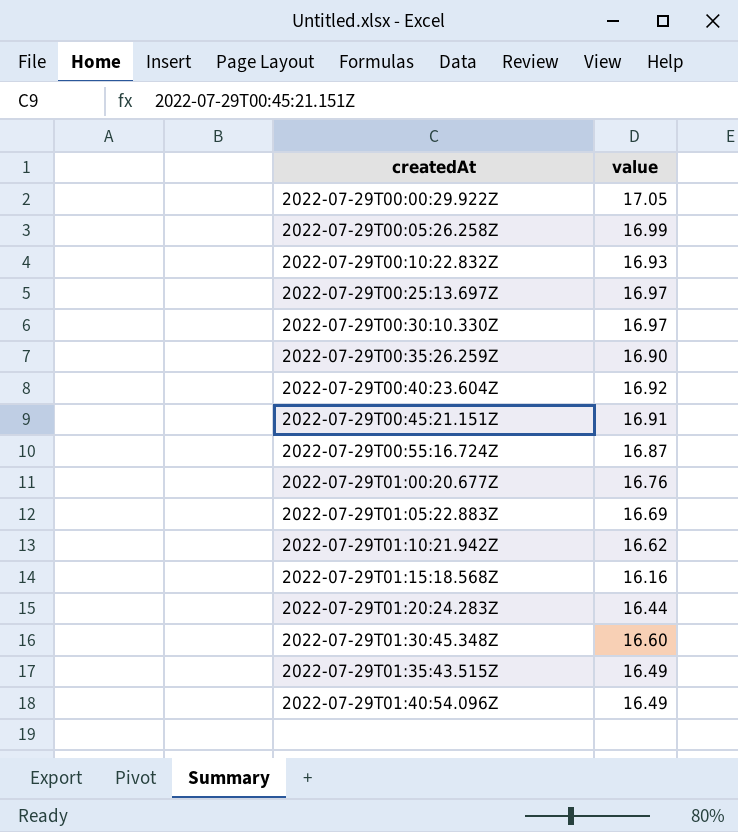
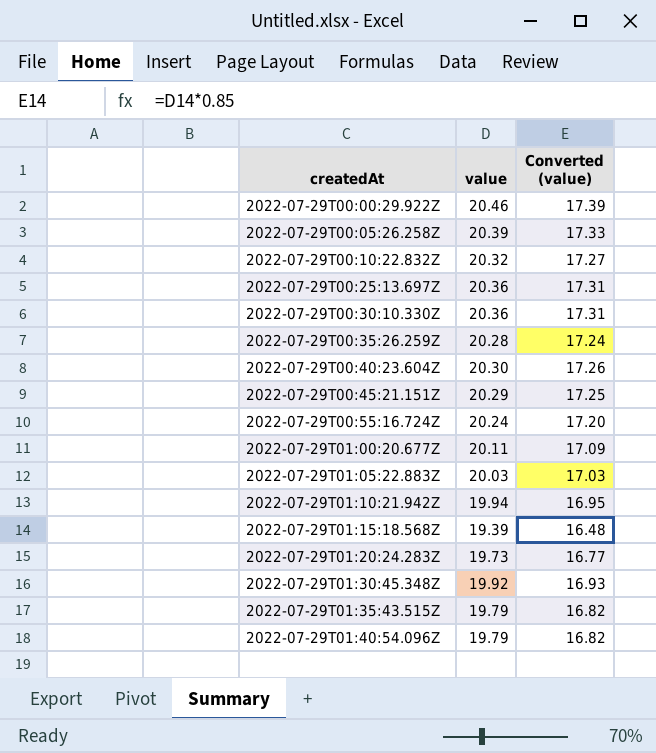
column Converted (value) | formula: none -> [value] * 0.85
2022-07-29T00:00:29.922Z | value: 17.05 -> 20.46
2022-07-29T00:05:26.258Z | value: 16.99 -> 20.39
2022-07-29T00:10:22.832Z | value: 16.93 -> 20.32
2022-07-29T00:25:13.697Z | value: 16.97 -> 20.36
2022-07-29T00:30:10.330Z | value: 16.97 -> 20.36
2022-07-29T00:35:26.259Z | value: 16.90 -> 20.28
2022-07-29T00:40:23.604Z | value: 16.92 -> 20.30
2022-07-29T00:45:21.151Z | value: 16.91 -> 20.29
2022-07-29T00:55:16.724Z | value: 16.87 -> 20.24
2022-07-29T01:00:20.677Z | value: 16.76 -> 20.11
2022-07-29T01:05:22.883Z | value: 16.69 -> 20.03
2022-07-29T01:10:21.942Z | value: 16.62 -> 19.94
2022-07-29T01:15:18.568Z | value: 16.16 -> 19.39
2022-07-29T01:20:24.283Z | value: 16.44 -> 19.73
2022-07-29T01:30:45.348Z | value: 16.60 -> 19.92
2022-07-29T01:35:43.515Z | value: 16.49 -> 19.79
2022-07-29T01:40:54.096Z | value: 16.49 -> 19.79

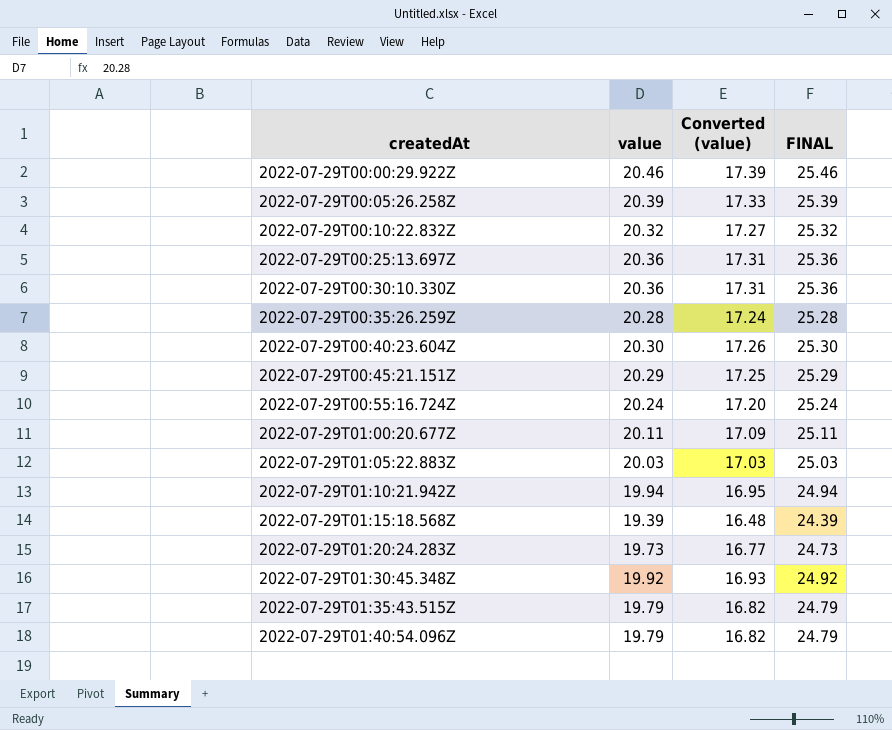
column FINAL | formula: none -> [value] + 5

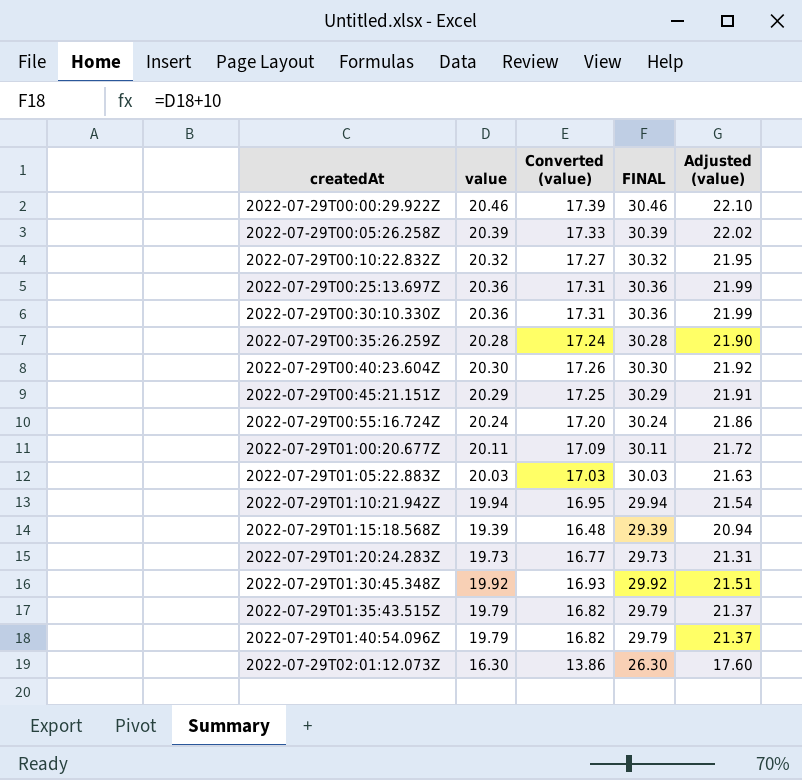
column FINAL | formula: [value] + 5 -> [value] + 10
column Adjusted (value) | formula: none -> [value] * 1.08
row 2022-07-29T02:01:12.073Z: none -> 16.30 | 13.86 | 26.30 | 17.60

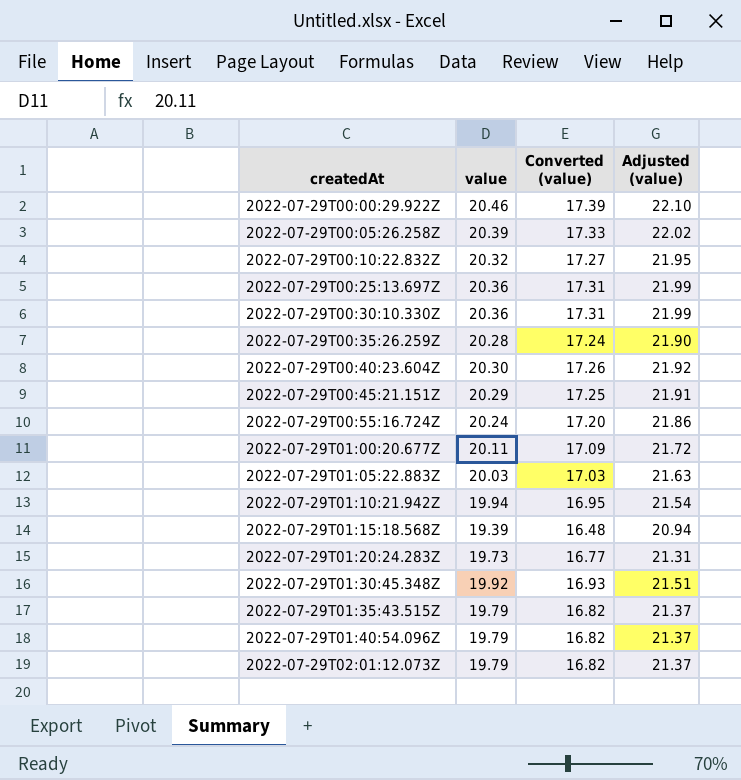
column FINAL | formula: [value] + 10 -> none
2022-07-29T02:01:12.073Z | value: 16.30 -> 19.79
2022-07-29T02:01:12.073Z | Converted (value): 13.86 -> 16.82
2022-07-29T02:01:12.073Z | Adjusted (value): 17.60 -> 21.37

